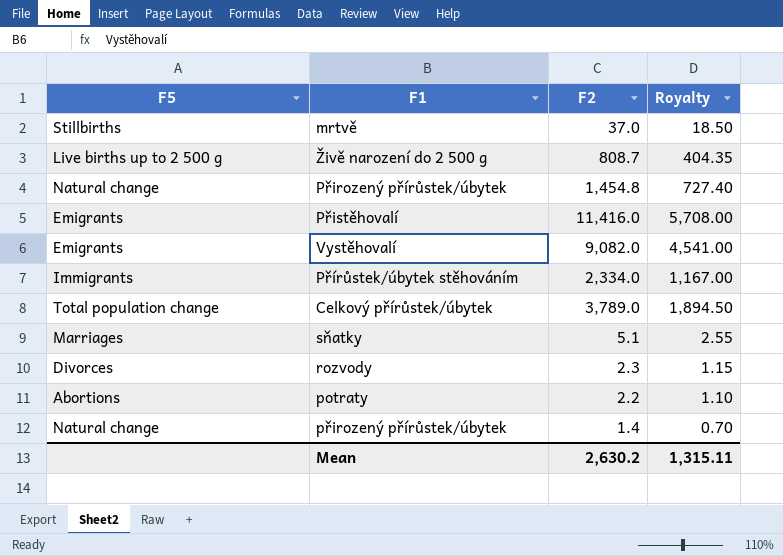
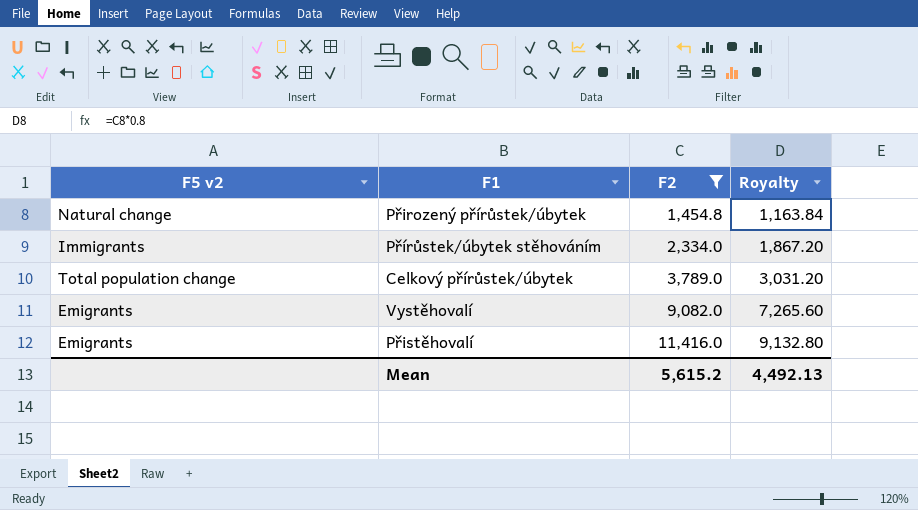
filter: none -> F2 >= 1,454.8
row order: none -> F2 ascending
column name: F5 -> F5 v2
column Royalty | formula: [F2] * 0.5 -> [F2] * 0.8
Mean | F2: 2,630.2 -> 5,615.2
Mean | Royalty: 1,315.11 -> 4,492.13

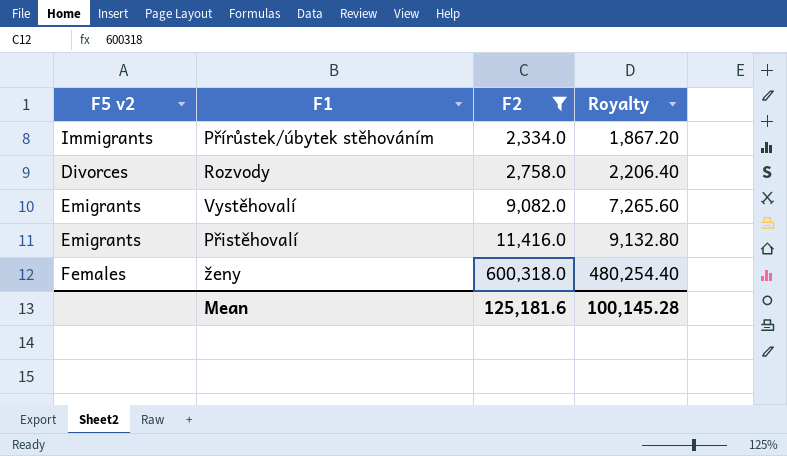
row Přirozený přírůstek/úbytek: Natural change | 1,454.8 | 1,163.84 -> none
row Celkový přírůstek/úbytek: Total population change | 3,789.0 | 3,031.20 -> none
row Rozvody: none -> Divorces | 2,758.0 | 2,206.40
row ženy: none -> Females | 600,318.0 | 480,254.40
Mean | F2: 5,615.2 -> 125,181.6
Mean | Royalty: 4,492.13 -> 100,145.28

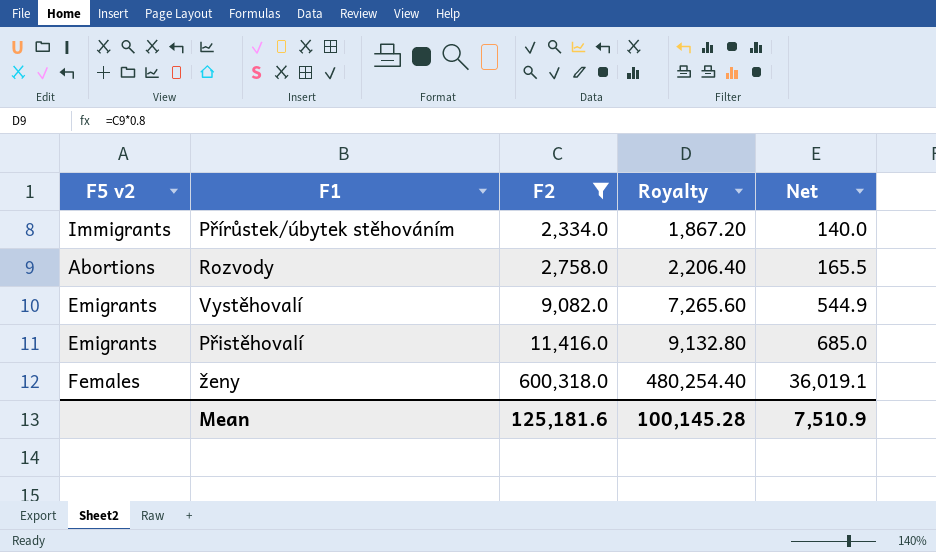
column Net | formula: none -> [F2] * 0.06
Rozvody | F5 v2: Divorces -> Abortions

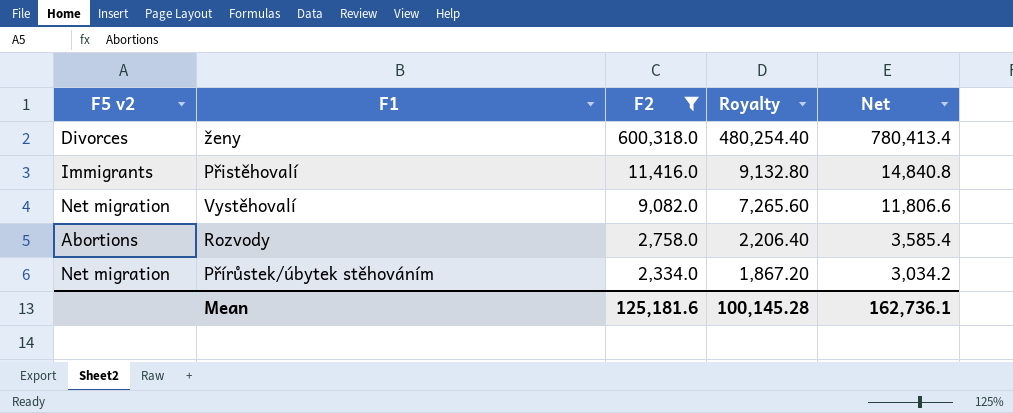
row order: F2 ascending -> F2 descending
column Net | formula: [F2] * 0.06 -> [F2] * 1.3
ženy | F5 v2: Females -> Divorces
Přistěhovalí | F5 v2: Emigrants -> Immigrants
Vystěhovalí | F5 v2: Emigrants -> Net migration
Přírůstek/úbytek stěhováním | F5 v2: Immigrants -> Net migration
Mean | Net: 7,510.9 -> 162,736.1

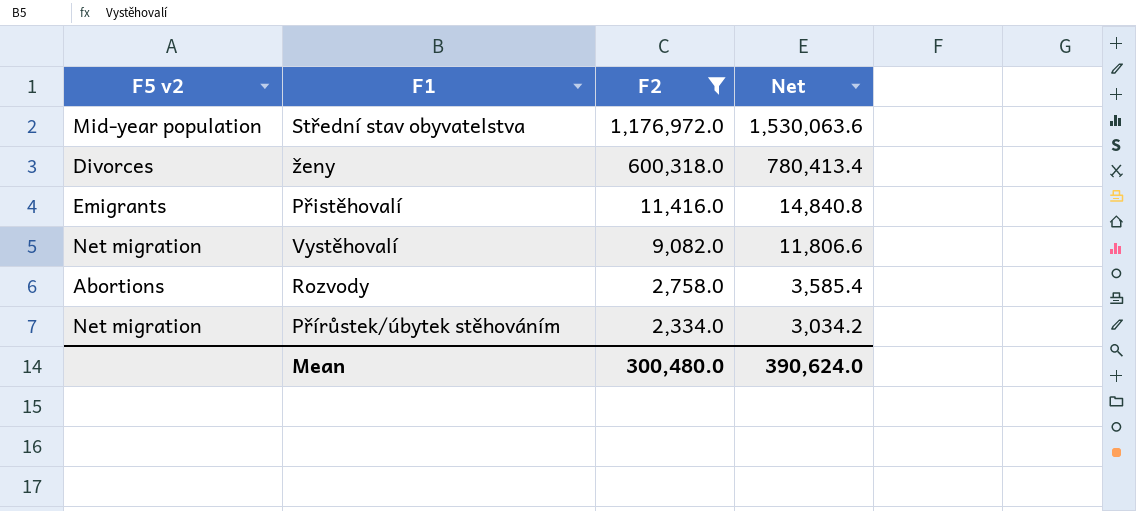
column Royalty | formula: [F2] * 0.8 -> none
row Střední stav obyvatelstva: none -> Mid-year population | 1,176,972.0 | 1,530,063.6
Přistěhovalí | F5 v2: Immigrants -> Emigrants
Mean | F2: 125,181.6 -> 300,480.0
Mean | Net: 162,736.1 -> 390,624.0

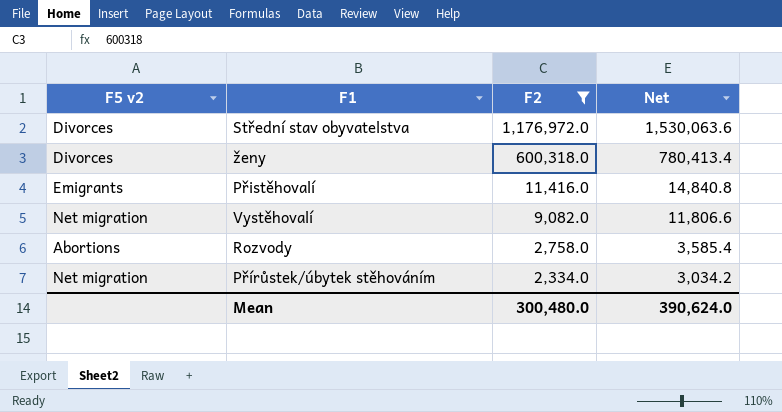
Střední stav obyvatelstva | F5 v2: Mid-year population -> Divorces

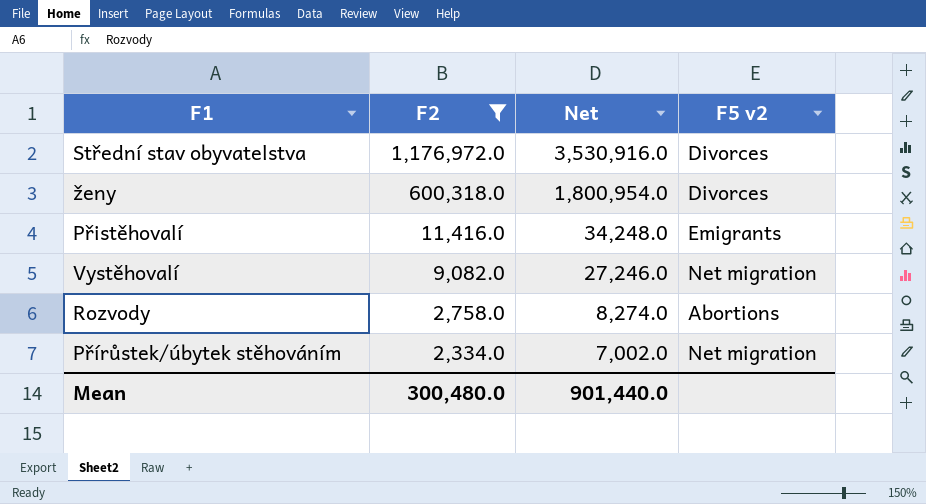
column Net | formula: [F2] * 1.3 -> [F2] * 3
column F5 v2 | position: 1 -> 4
Mean | Net: 390,624.0 -> 901,440.0

